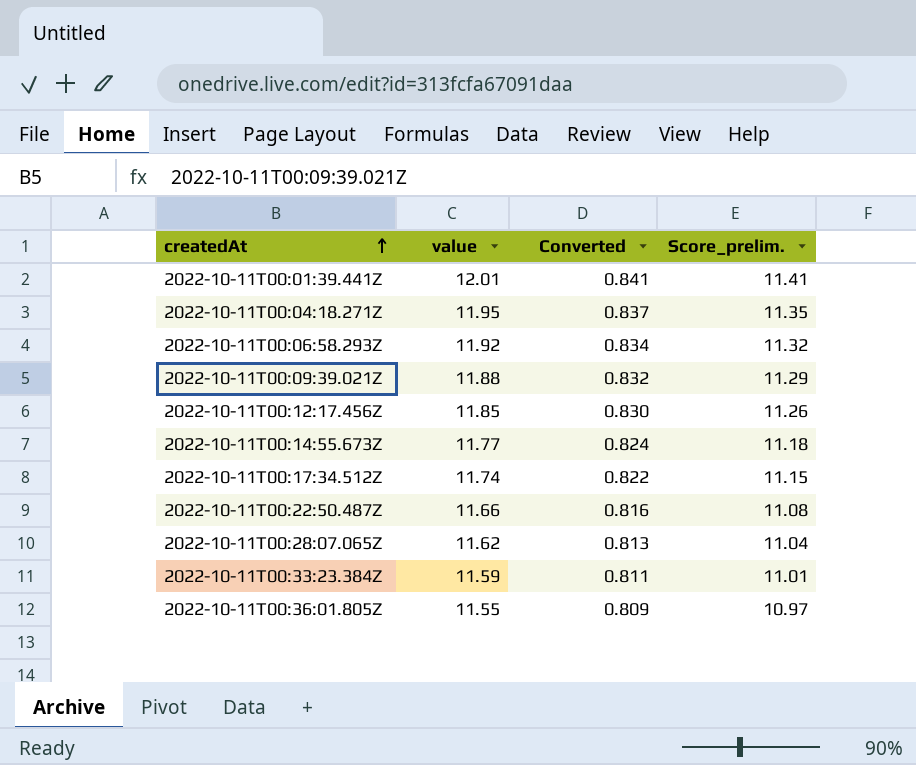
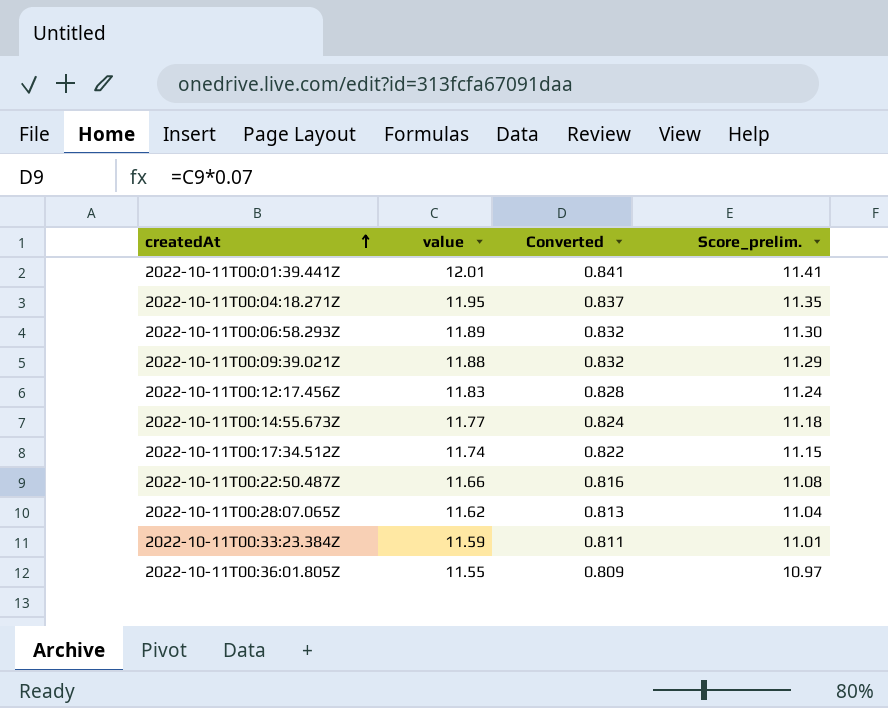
2022-10-11T00:06:58.293Z | value: 11.92 -> 11.89
2022-10-11T00:06:58.293Z | Converted: 0.834 -> 0.832
2022-10-11T00:06:58.293Z | Score_prelim.: 11.32 -> 11.30
2022-10-11T00:12:17.456Z | value: 11.85 -> 11.83
2022-10-11T00:12:17.456Z | Converted: 0.830 -> 0.828
2022-10-11T00:12:17.456Z | Score_prelim.: 11.26 -> 11.24

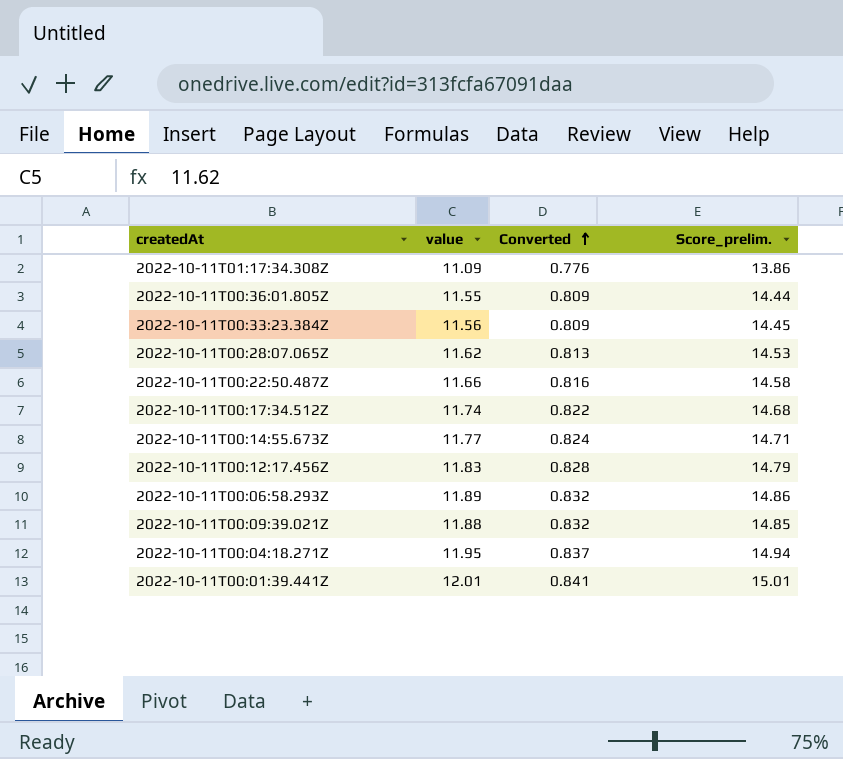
row order: createdAt ascending -> Converted ascending
column Score_prelim. | formula: [value] * 0.95 -> [value] * 1.25
row 2022-10-11T01:17:34.308Z: none -> 11.09 | 0.776 | 13.86
2022-10-11T00:33:23.384Z | value: 11.59 -> 11.56
2022-10-11T00:33:23.384Z | Converted: 0.811 -> 0.809

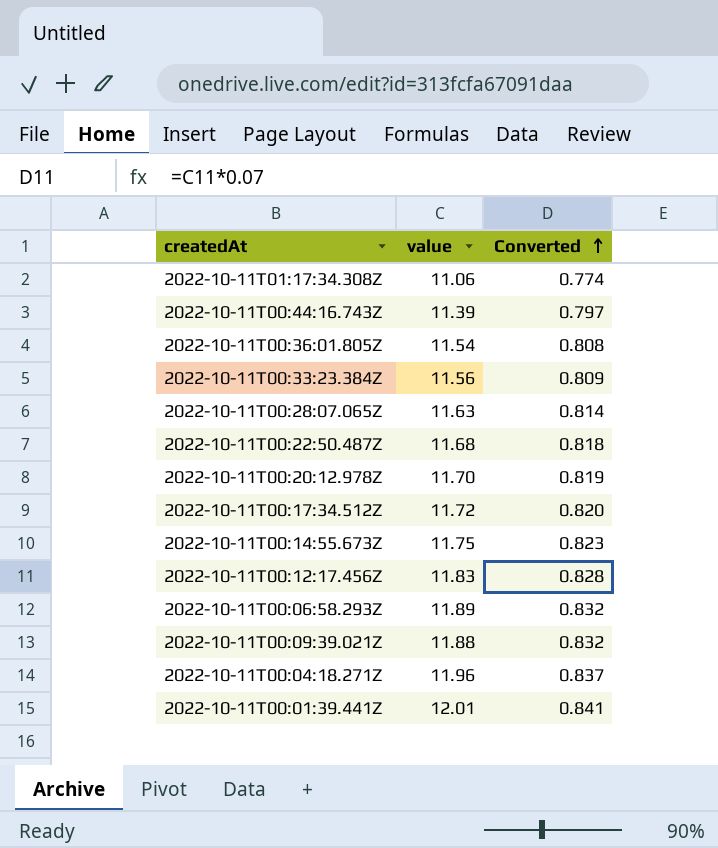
column Score_prelim. | formula: [value] * 1.25 -> none
2022-10-11T01:17:34.308Z | value: 11.09 -> 11.06
2022-10-11T01:17:34.308Z | Converted: 0.776 -> 0.774
row 2022-10-11T00:44:16.743Z: none -> 11.39 | 0.797
2022-10-11T00:36:01.805Z | value: 11.55 -> 11.54
2022-10-11T00:36:01.805Z | Converted: 0.809 -> 0.808
2022-10-11T00:28:07.065Z | value: 11.62 -> 11.63
2022-10-11T00:28:07.065Z | Converted: 0.813 -> 0.814
2022-10-11T00:22:50.487Z | value: 11.66 -> 11.68
2022-10-11T00:22:50.487Z | Converted: 0.816 -> 0.818
row 2022-10-11T00:20:12.978Z: none -> 11.70 | 0.819
2022-10-11T00:17:34.512Z | value: 11.74 -> 11.72
2022-10-11T00:17:34.512Z | Converted: 0.822 -> 0.820
2022-10-11T00:14:55.673Z | value: 11.77 -> 11.75
2022-10-11T00:14:55.673Z | Converted: 0.824 -> 0.823
2022-10-11T00:04:18.271Z | value: 11.95 -> 11.96

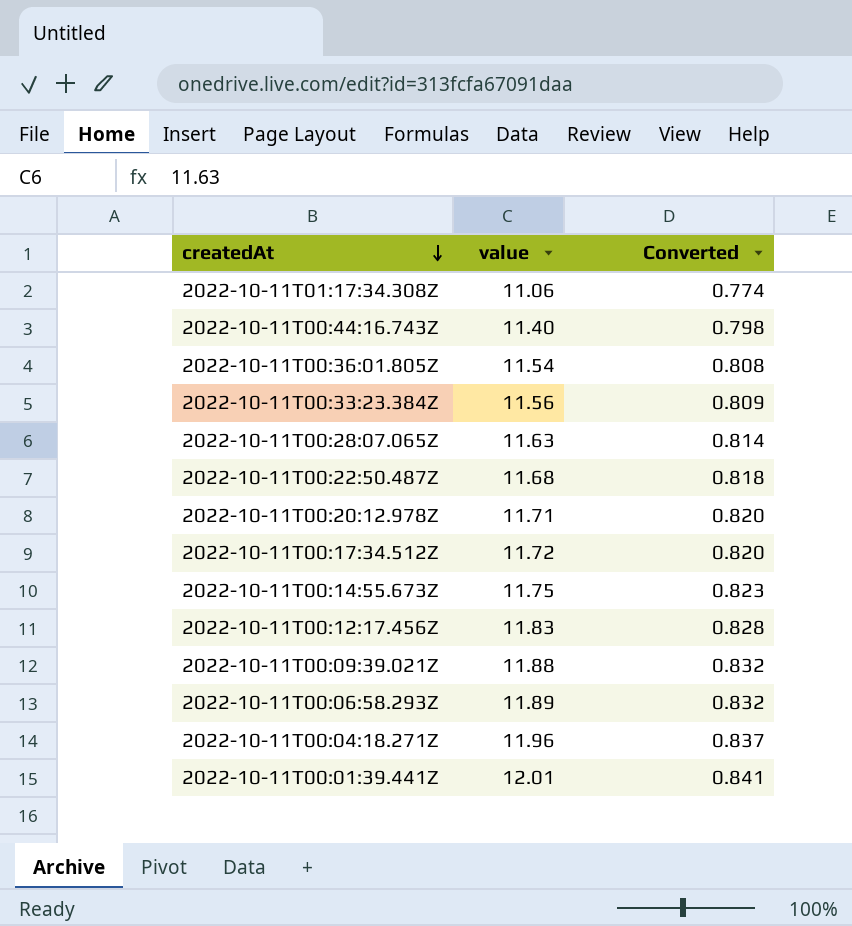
row order: Converted ascending -> createdAt descending
2022-10-11T00:44:16.743Z | value: 11.39 -> 11.40
2022-10-11T00:44:16.743Z | Converted: 0.797 -> 0.798
2022-10-11T00:20:12.978Z | value: 11.70 -> 11.71
2022-10-11T00:20:12.978Z | Converted: 0.819 -> 0.820

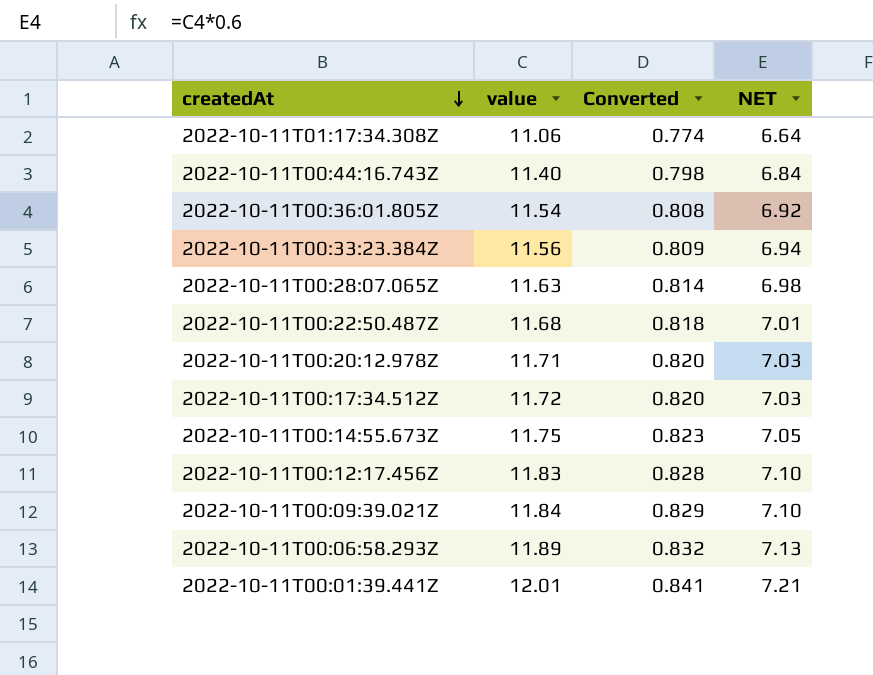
column NET | formula: none -> [value] * 0.6
row 2022-10-11T00:04:18.271Z: 11.96 | 0.837 -> none
2022-10-11T00:09:39.021Z | value: 11.88 -> 11.84
2022-10-11T00:09:39.021Z | Converted: 0.832 -> 0.829

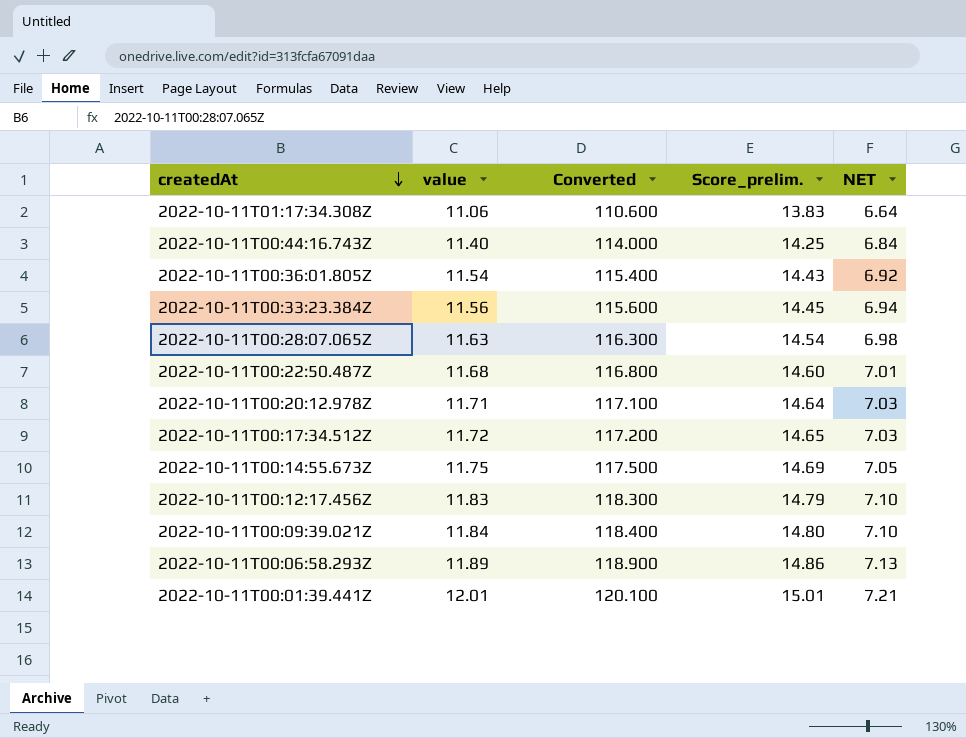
column Converted | formula: [value] * 0.07 -> [value] * 10
column Score_prelim. | formula: none -> [value] * 1.25

